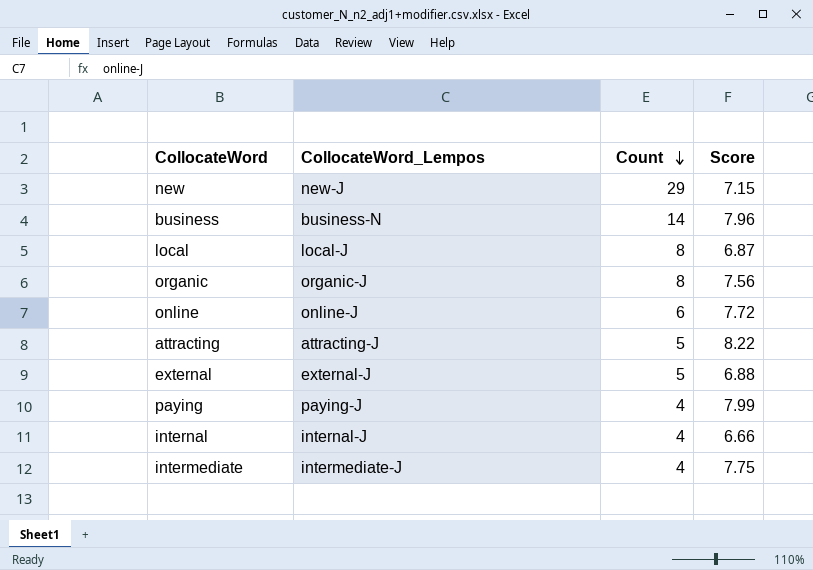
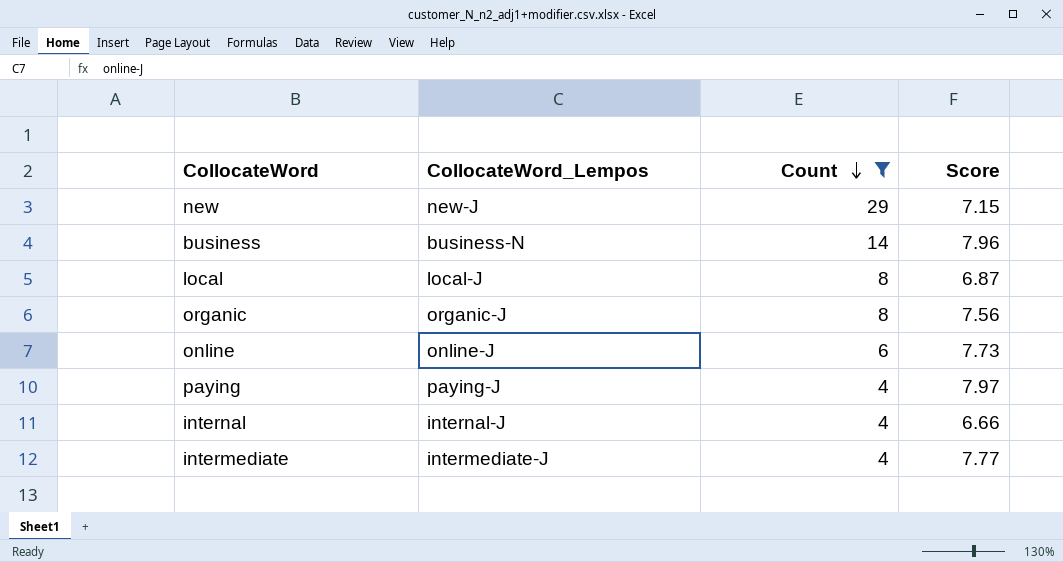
filter: none -> Count != 5
online | Score: 7.72 -> 7.73
paying | Score: 7.99 -> 7.97
intermediate | Score: 7.75 -> 7.77

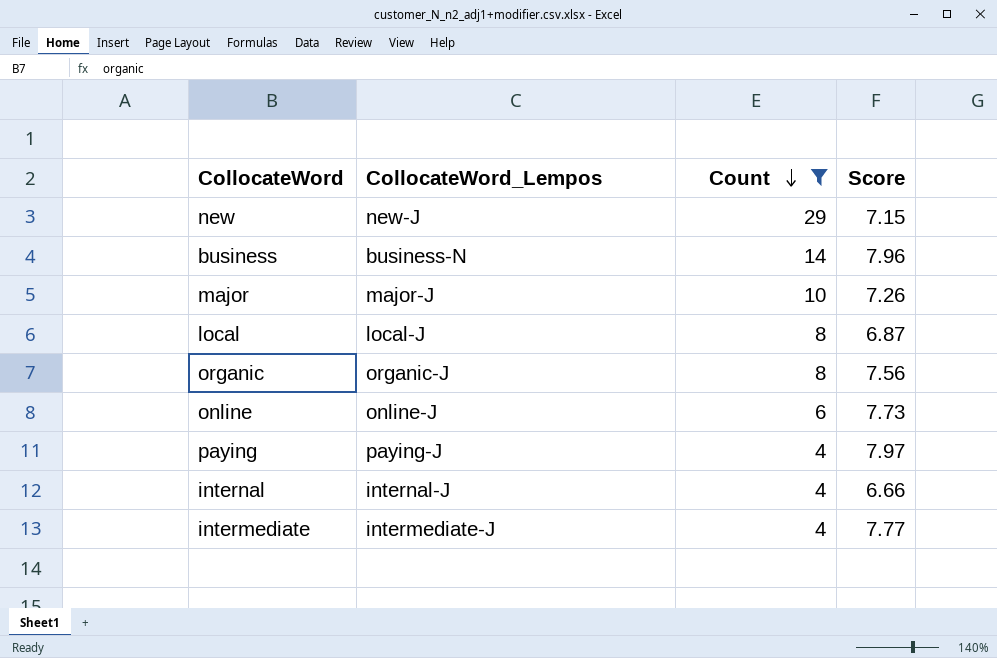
row major: none -> major-J | 10 | 7.26

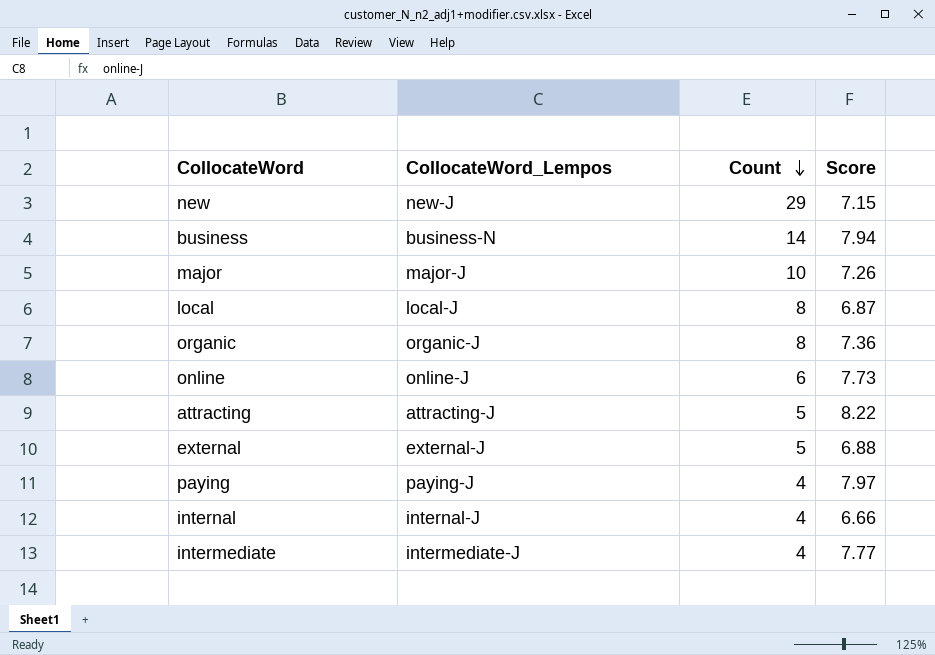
filter: Count != 5 -> none
business | Score: 7.96 -> 7.94
organic | Score: 7.56 -> 7.36

